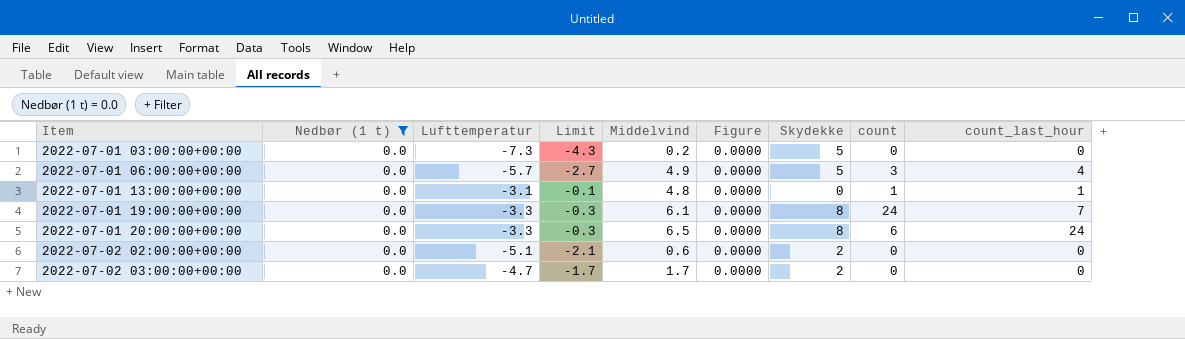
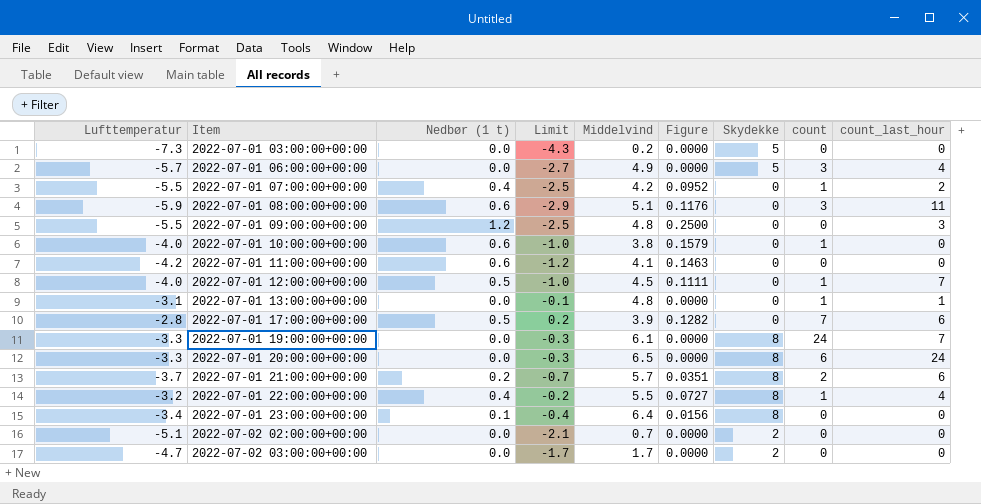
filter: Nedbør (1 t) = 0.0 -> none
column Lufttemperatur | position: 3 -> 1
2022-07-02 02:00:00+00:00 | Middelvind: 0.6 -> 0.7

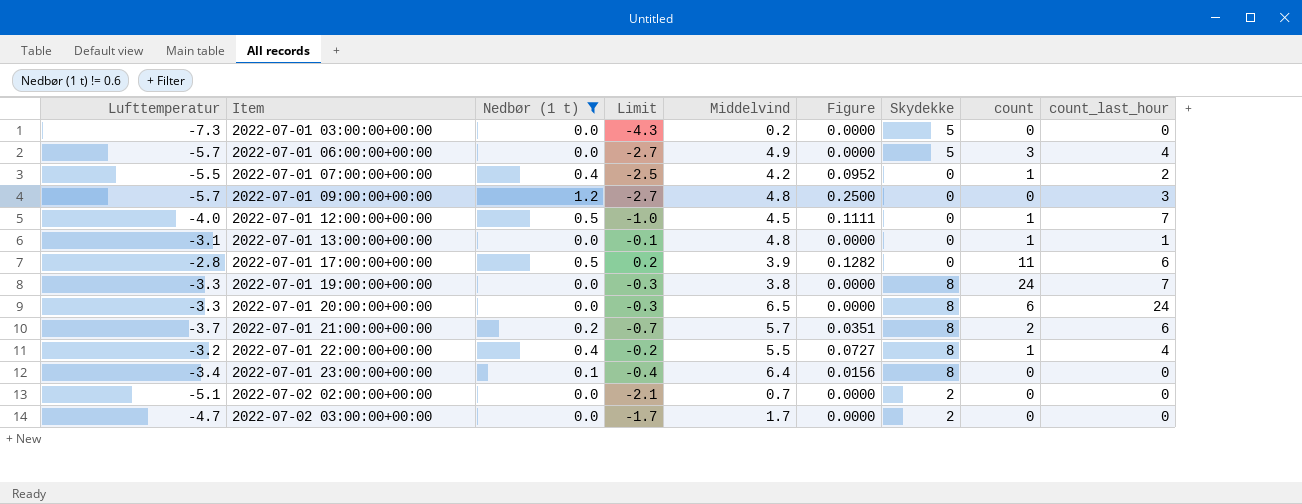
filter: none -> Nedbør (1 t) != 0.6
2022-07-01 09:00:00+00:00 | Lufttemperatur: -5.5 -> -5.7
2022-07-01 09:00:00+00:00 | Limit: -2.5 -> -2.7
2022-07-01 17:00:00+00:00 | count: 7 -> 11
2022-07-01 19:00:00+00:00 | Middelvind: 6.1 -> 3.8

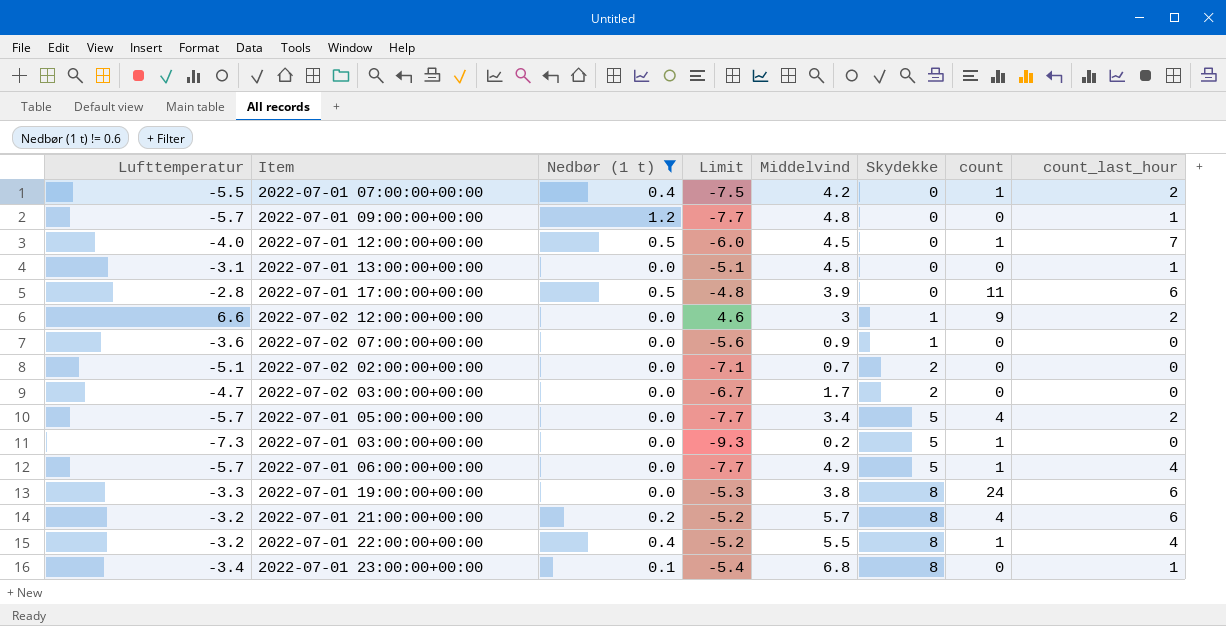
row order: Item ascending -> Skydekke ascending
column Figure | formula: [Nedbør (1 t)] / [Middelvind] -> none
column Limit | formula: [Lufttemperatur] + 3 -> [Lufttemperatur] - 2
row 2022-07-01 20:00:00+00:00: -3.3 | 0.0 | -0.3 | 6.5 | 0.0000 | 8 | 6 | 24 -> none
2022-07-01 09:00:00+00:00 | count_last_hour: 3 -> 1
2022-07-01 13:00:00+00:00 | count: 1 -> 0
row 2022-07-02 12:00:00+00:00: none -> 6.6 | 0.0 | 4.6 | 3 | 1 | 9 | 2
row 2022-07-02 07:00:00+00:00: none -> -3.6 | 0.0 | -5.6 | 0.9 | 1 | 0 | 0
row 2022-07-01 05:00:00+00:00: none -> -5.7 | 0.0 | -7.7 | 3.4 | 5 | 4 | 2
2022-07-01 03:00:00+00:00 | count: 0 -> 1
2022-07-01 06:00:00+00:00 | count: 3 -> 1
2022-07-01 19:00:00+00:00 | count_last_hour: 7 -> 6
2022-07-01 21:00:00+00:00 | Lufttemperatur: -3.7 -> -3.2
2022-07-01 21:00:00+00:00 | count: 2 -> 4
2022-07-01 23:00:00+00:00 | Middelvind: 6.4 -> 6.8
2022-07-01 23:00:00+00:00 | count_last_hour: 0 -> 1

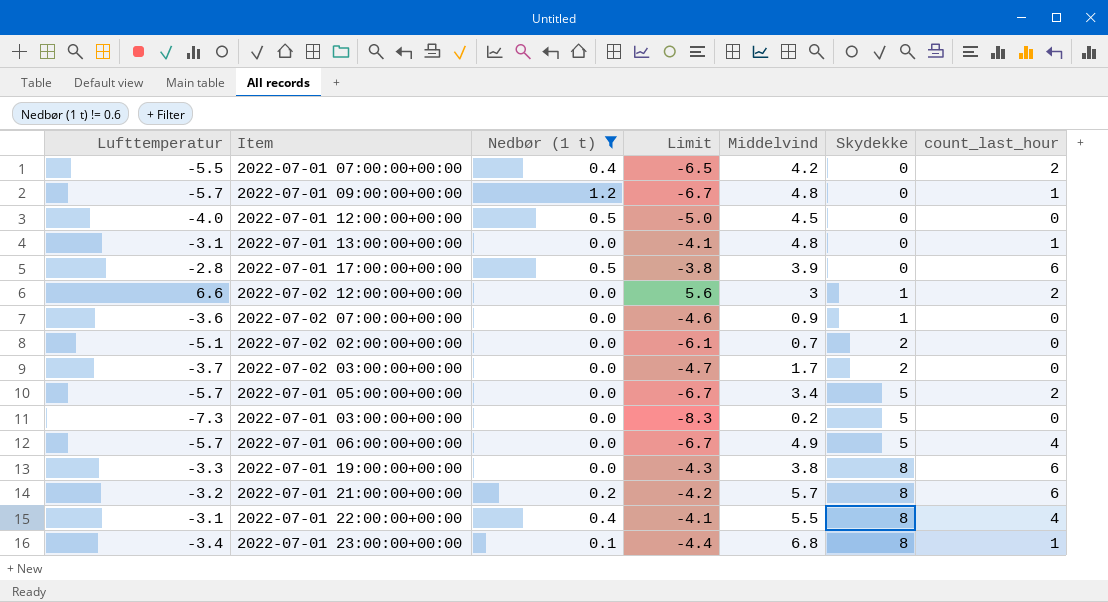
column count | position: 7 -> none
column Limit | formula: [Lufttemperatur] - 2 -> [Lufttemperatur] - 1
2022-07-01 12:00:00+00:00 | count_last_hour: 7 -> 0
2022-07-02 03:00:00+00:00 | Lufttemperatur: -4.7 -> -3.7
2022-07-01 22:00:00+00:00 | Lufttemperatur: -3.2 -> -3.1

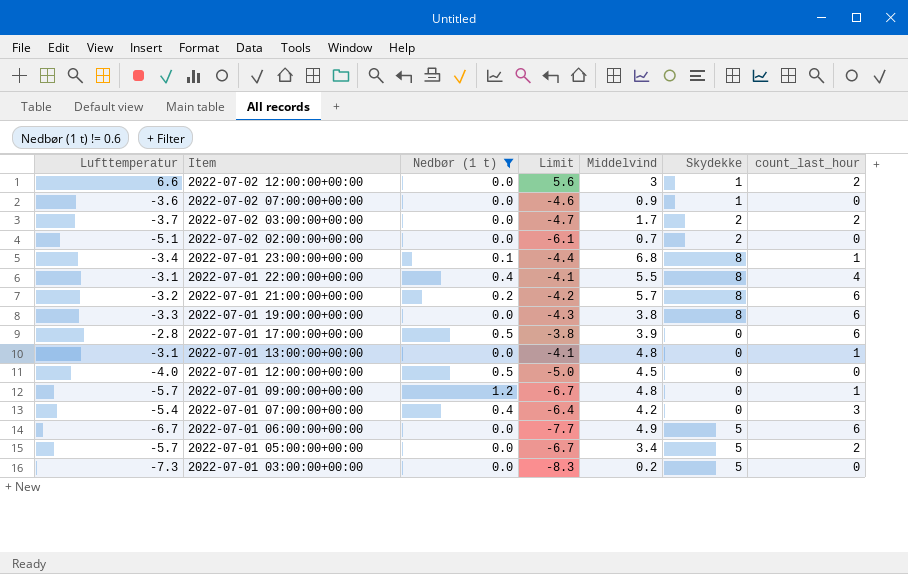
row order: Skydekke ascending -> Item descending
2022-07-02 03:00:00+00:00 | count_last_hour: 0 -> 2
2022-07-01 07:00:00+00:00 | Lufttemperatur: -5.5 -> -5.4
2022-07-01 07:00:00+00:00 | Limit: -6.5 -> -6.4
2022-07-01 07:00:00+00:00 | count_last_hour: 2 -> 3
2022-07-01 06:00:00+00:00 | Lufttemperatur: -5.7 -> -6.7
2022-07-01 06:00:00+00:00 | Limit: -6.7 -> -7.7
2022-07-01 06:00:00+00:00 | count_last_hour: 4 -> 6

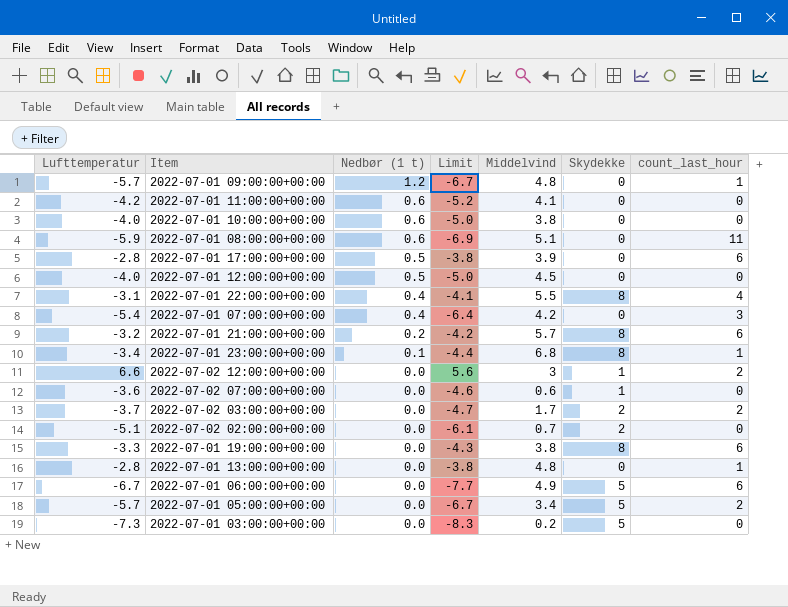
filter: Nedbør (1 t) != 0.6 -> none
row order: Item descending -> Nedbør (1 t) descending
2022-07-02 07:00:00+00:00 | Middelvind: 0.9 -> 0.6
2022-07-01 13:00:00+00:00 | Lufttemperatur: -3.1 -> -2.8
2022-07-01 13:00:00+00:00 | Limit: -4.1 -> -3.8

